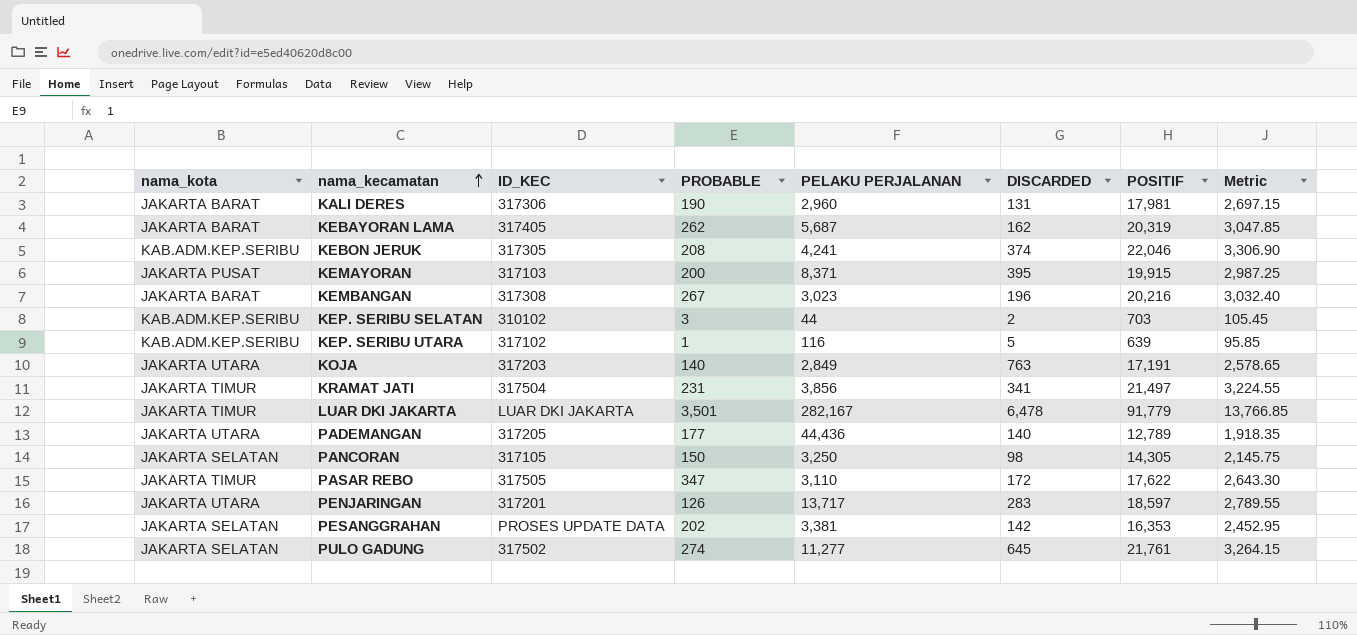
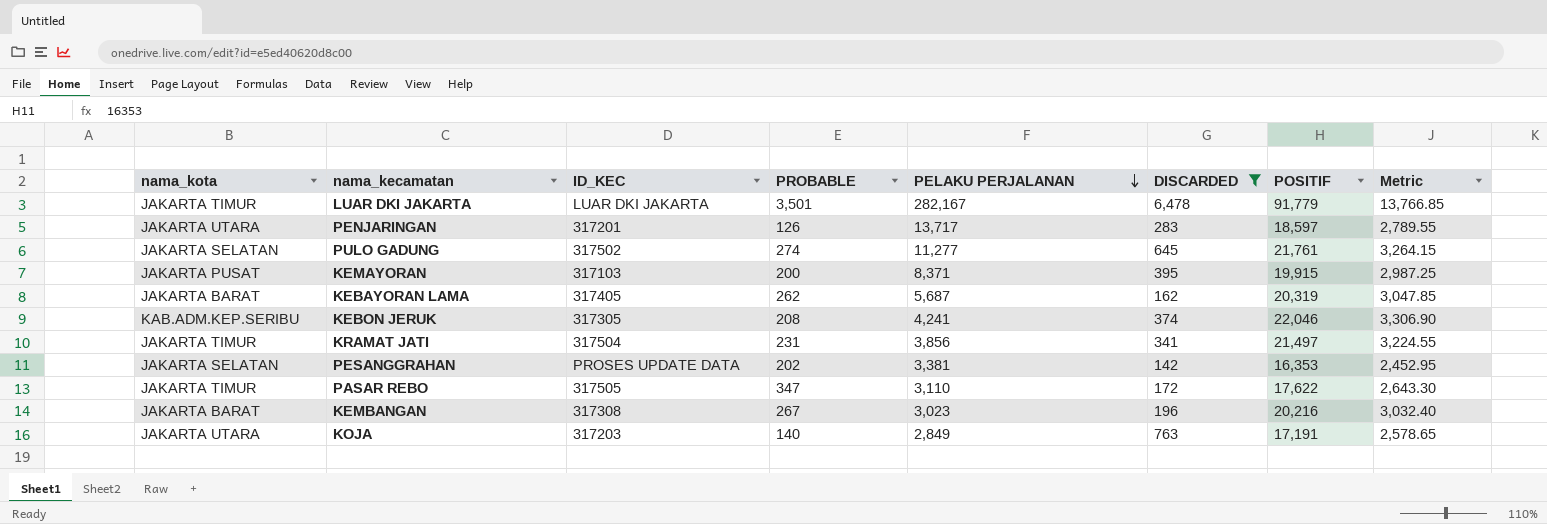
filter: none -> DISCARDED >= 142
row order: nama_kecamatan ascending -> PELAKU PERJALANAN descending

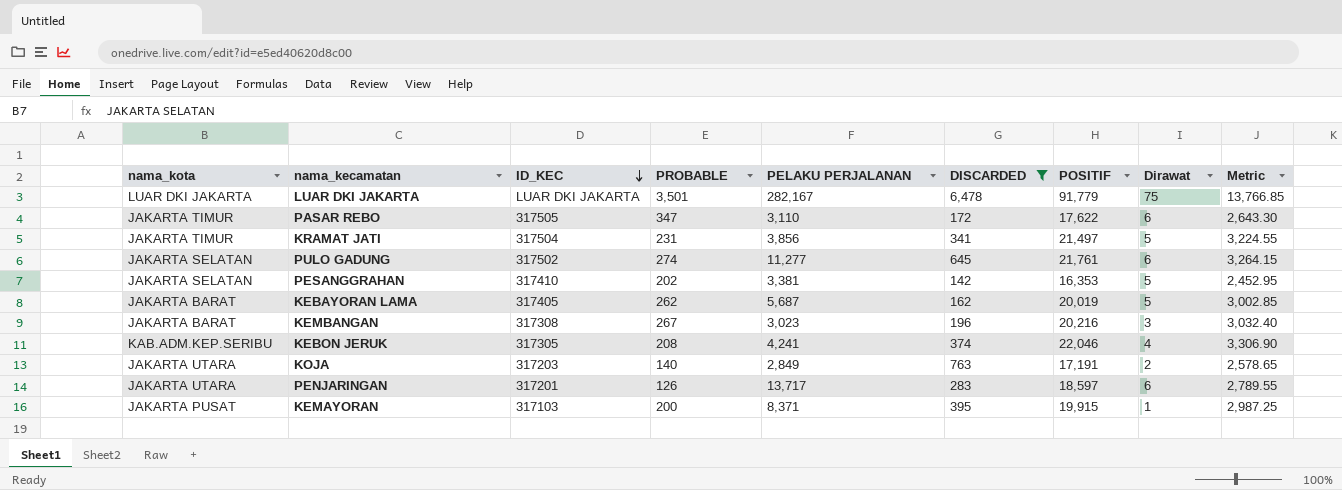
row order: PELAKU PERJALANAN descending -> ID_KEC descending
column Dirawat | position: none -> 8
LUAR DKI JAKARTA | nama_kota: JAKARTA TIMUR -> LUAR DKI JAKARTA
PESANGGRAHAN | ID_KEC: PROSES UPDATE DATA -> 317410
KEBAYORAN LAMA | POSITIF: 20,319 -> 20,019
KEBAYORAN LAMA | Metric: 3,047.85 -> 3,002.85

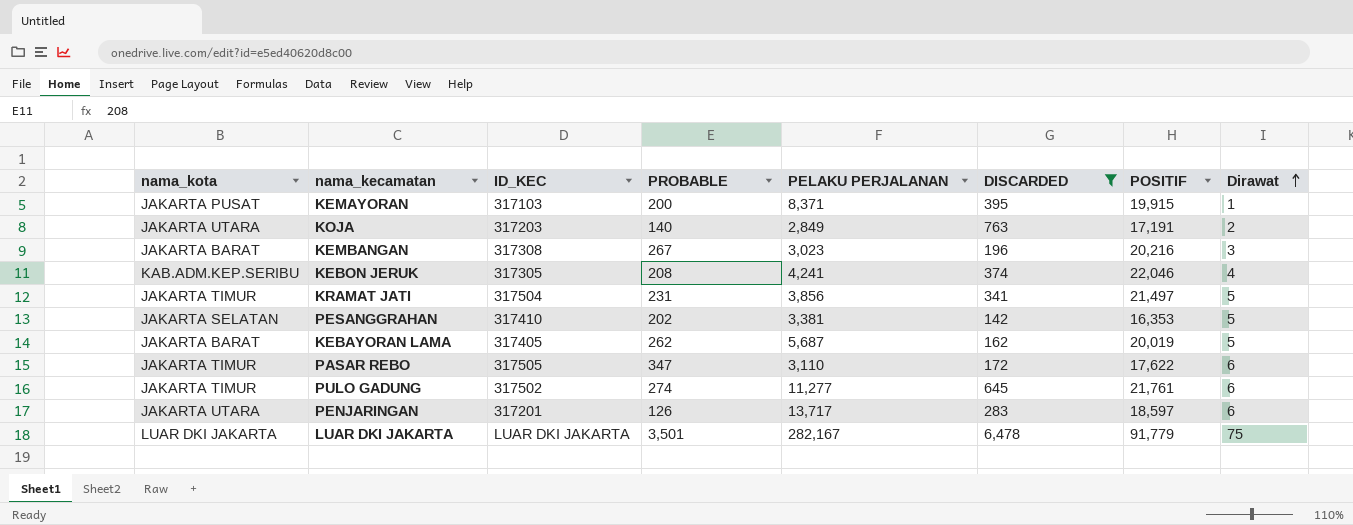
row order: ID_KEC descending -> Dirawat ascending
column Metric | formula: [POSITIF] * 0.15 -> none
PULO GADUNG | nama_kota: JAKARTA SELATAN -> JAKARTA TIMUR

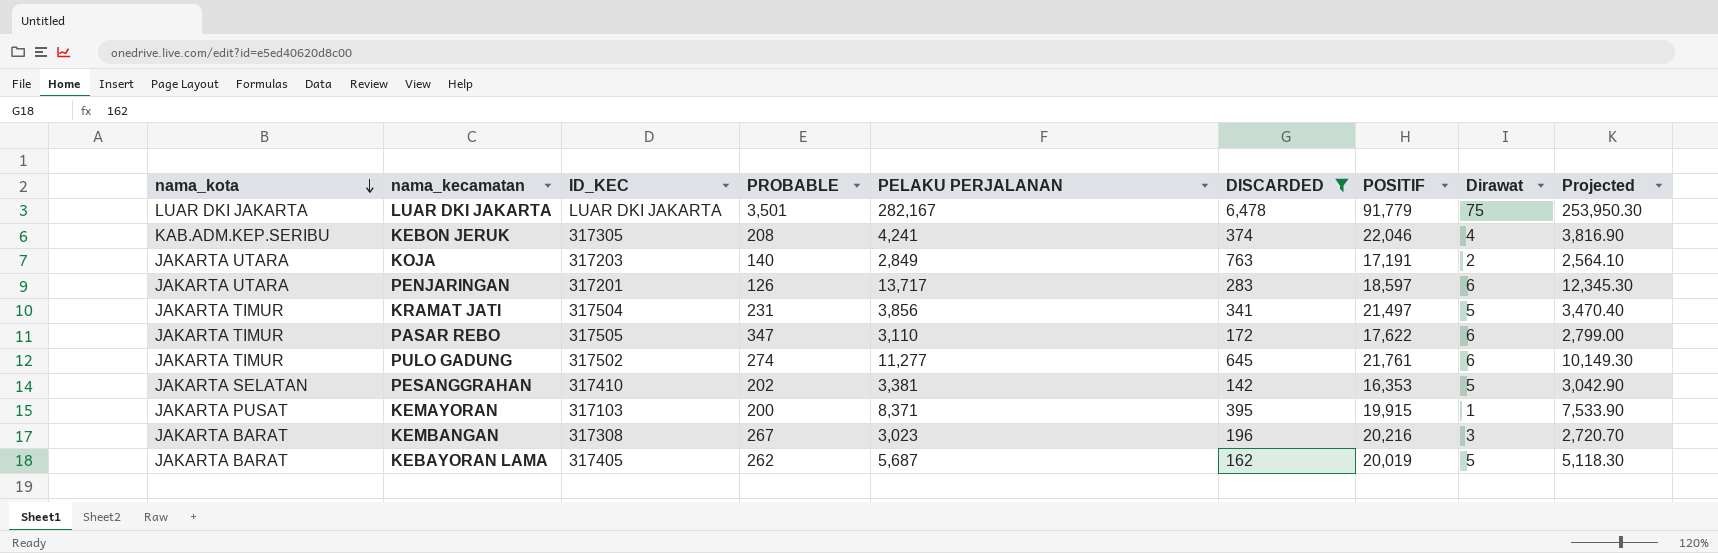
row order: Dirawat ascending -> nama_kota descending
column Projected | formula: none -> [PELAKU PERJALANAN] * 0.9

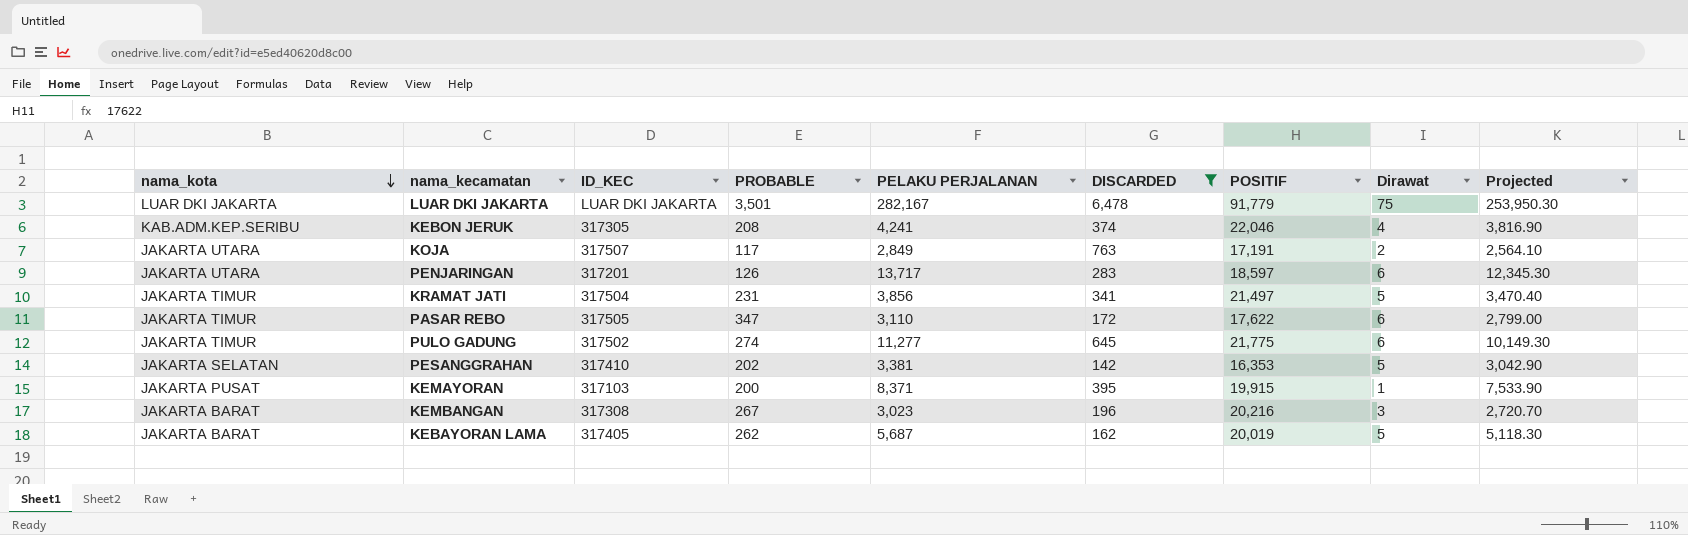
KOJA | ID_KEC: 317203 -> 317507
KOJA | PROBABLE: 140 -> 117
PULO GADUNG | POSITIF: 21,761 -> 21,775

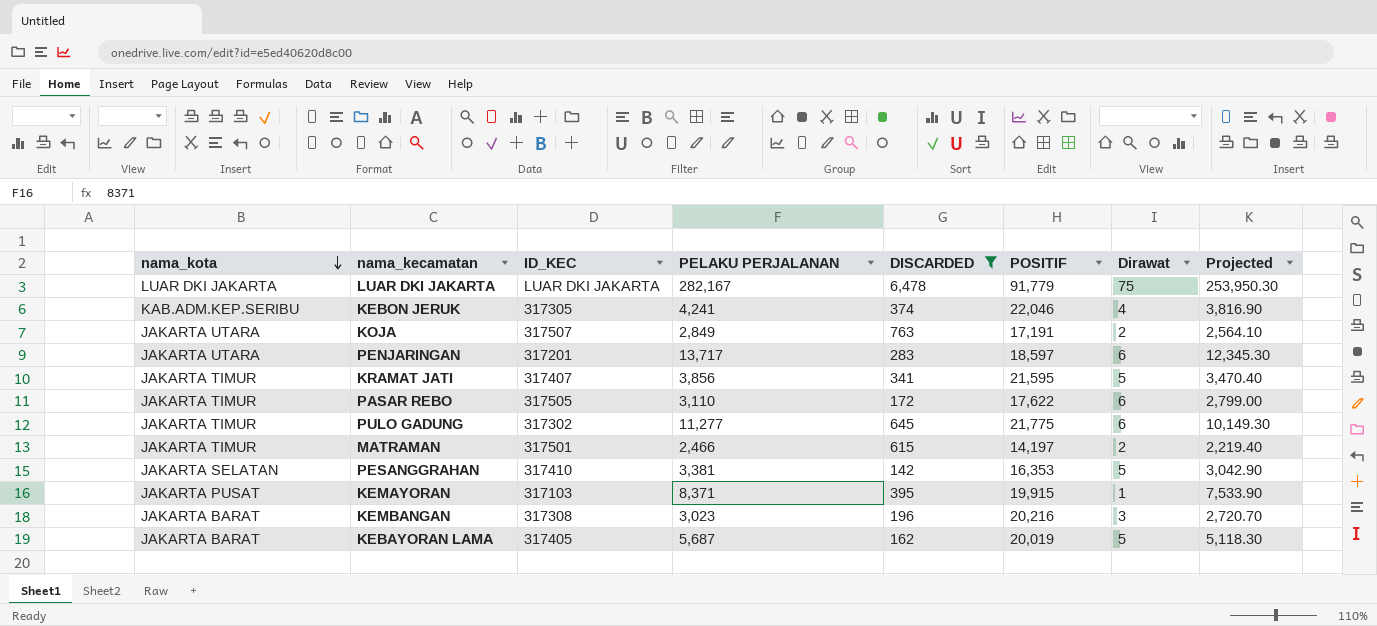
column PROBABLE | position: 4 -> none
KRAMAT JATI | ID_KEC: 317504 -> 317407
KRAMAT JATI | POSITIF: 21,497 -> 21,595
PULO GADUNG | ID_KEC: 317502 -> 317302
row MATRAMAN: none -> JAKARTA TIMUR | 317501 | 2,466 | 615 | 14,197 | 2 | 2,219.40

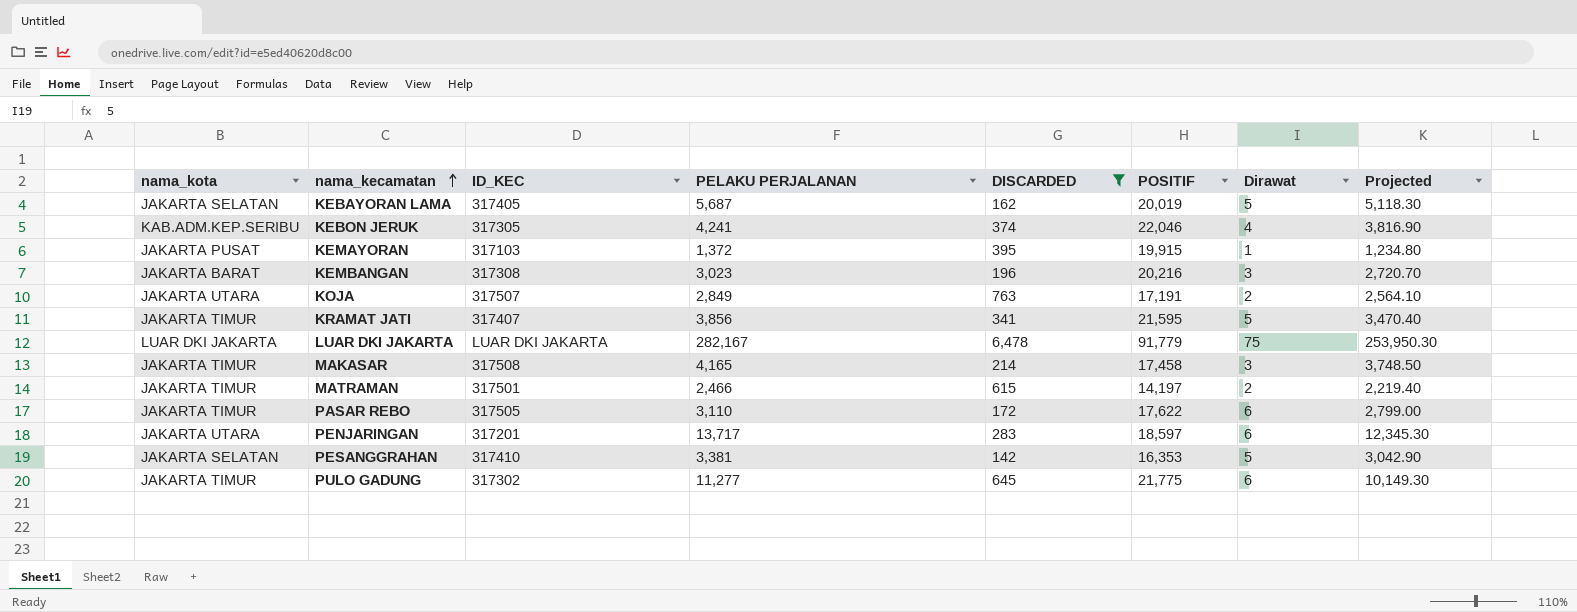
row order: nama_kota descending -> nama_kecamatan ascending
KEBAYORAN LAMA | nama_kota: JAKARTA BARAT -> JAKARTA SELATAN
KEMAYORAN | PELAKU PERJALANAN: 8,371 -> 1,372
KEMAYORAN | Projected: 7,533.90 -> 1,234.80
row MAKASAR: none -> JAKARTA TIMUR | 317508 | 4,165 | 214 | 17,458 | 3 | 3,748.50

